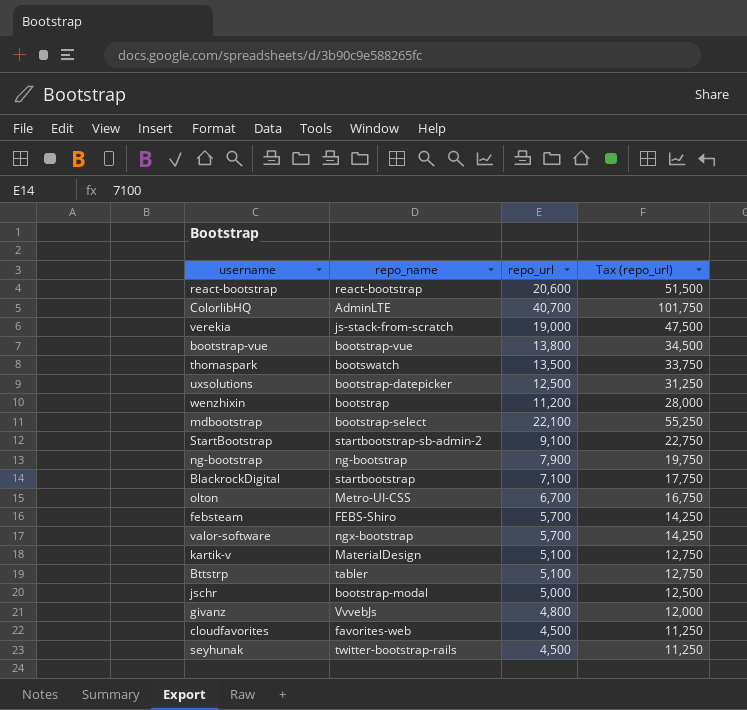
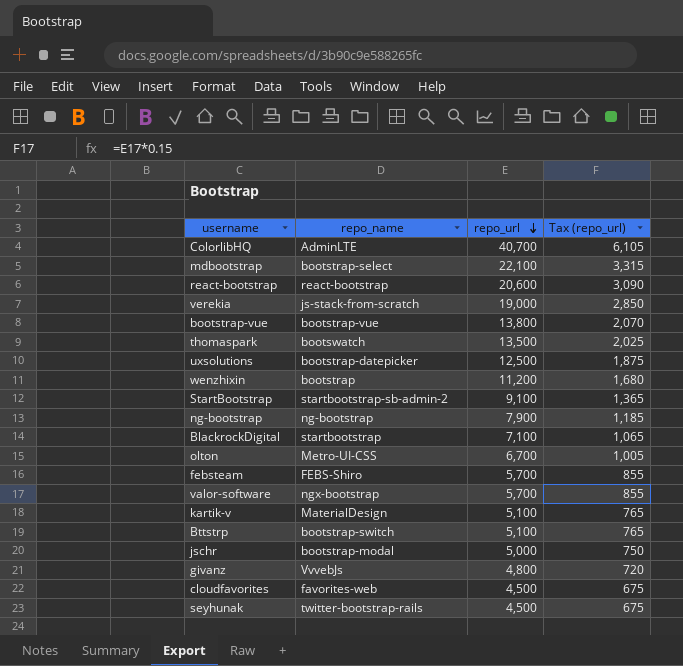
row order: none -> repo_url descending
column Tax (repo_url) | formula: [repo_url] * 2.5 -> [repo_url] * 0.15
Bttstrp | repo_name: tabler -> bootstrap-switch

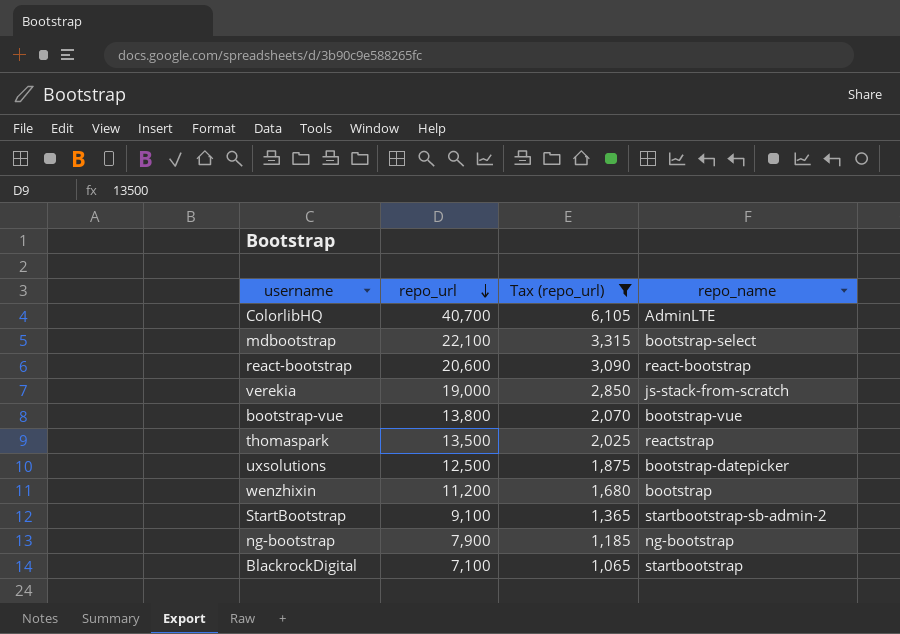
filter: none -> Tax (repo_url) >= 1,065
column repo_name | position: 2 -> 4
thomaspark | repo_name: bootswatch -> reactstrap

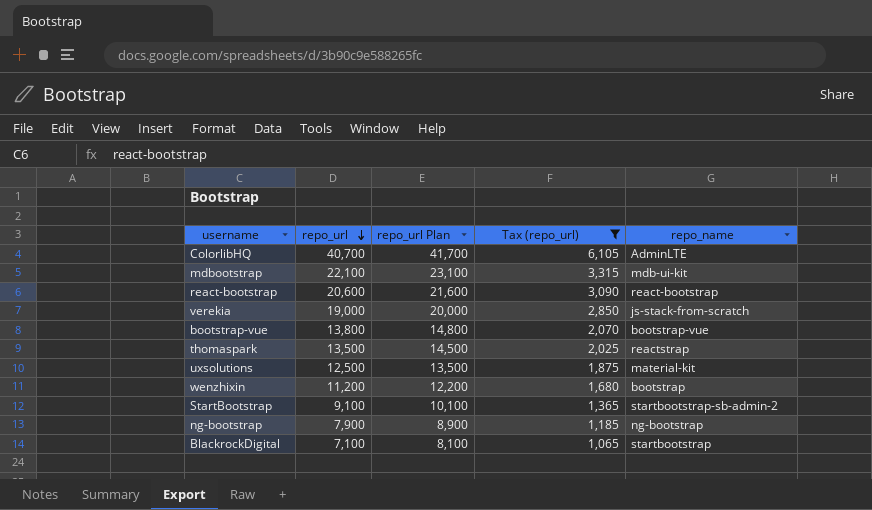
column repo_url Plan | formula: none -> [repo_url] + 1000
mdbootstrap | repo_name: bootstrap-select -> mdb-ui-kit
uxsolutions | repo_name: bootstrap-datepicker -> material-kit

